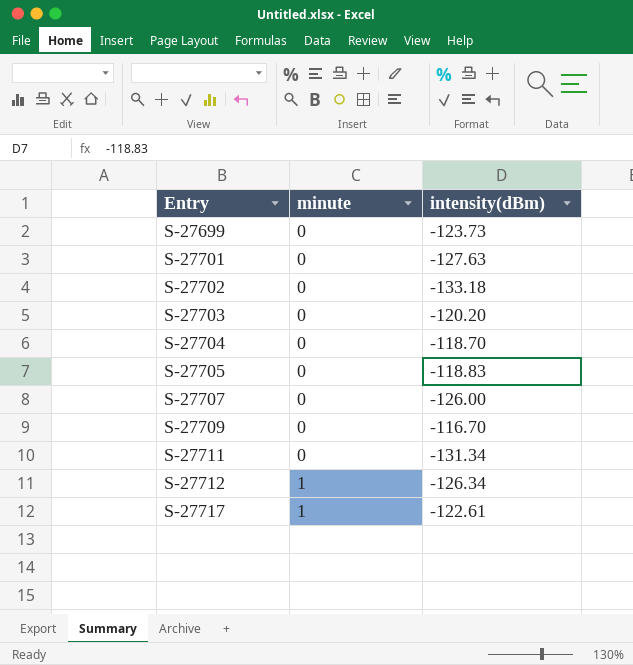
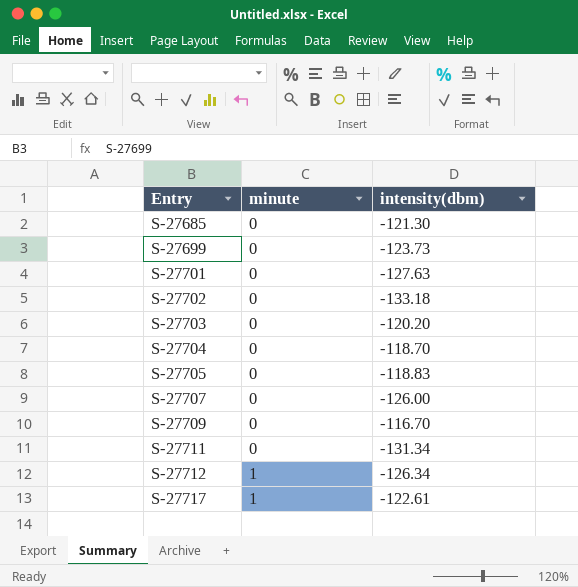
column name: intensity(dBm) -> intensity(dbm)
row S-27685: none -> 0 | -121.30

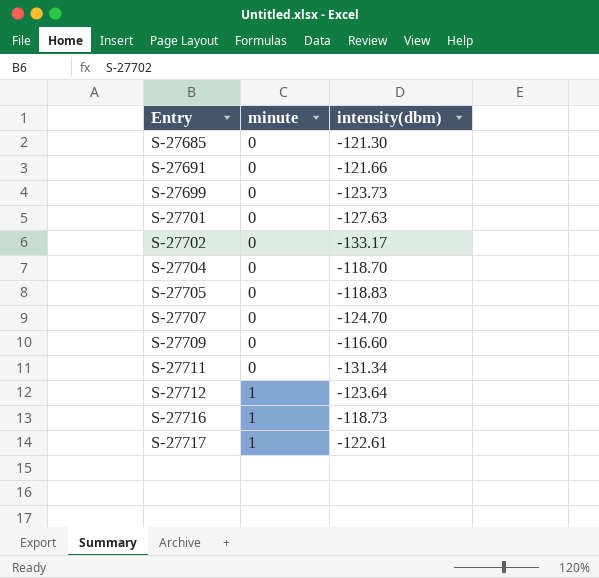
row S-27703: 0 | -120.20 -> none
row S-27691: none -> 0 | -121.66
S-27702 | intensity(dbm): -133.18 -> -133.17
S-27707 | intensity(dbm): -126.00 -> -124.70
S-27709 | intensity(dbm): -116.70 -> -116.60
S-27712 | intensity(dbm): -126.34 -> -123.64
row S-27716: none -> 1 | -118.73

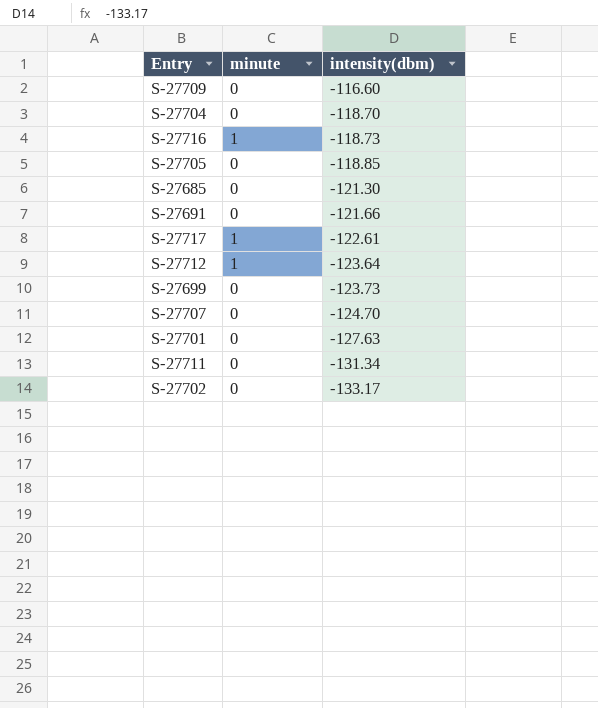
row order: Entry ascending -> intensity(dbm) descending
S-27705 | intensity(dbm): -118.83 -> -118.85

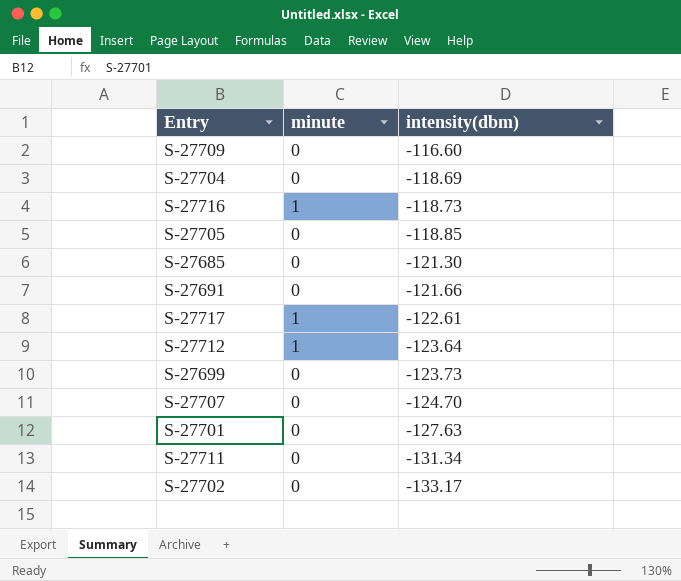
S-27704 | intensity(dbm): -118.70 -> -118.69

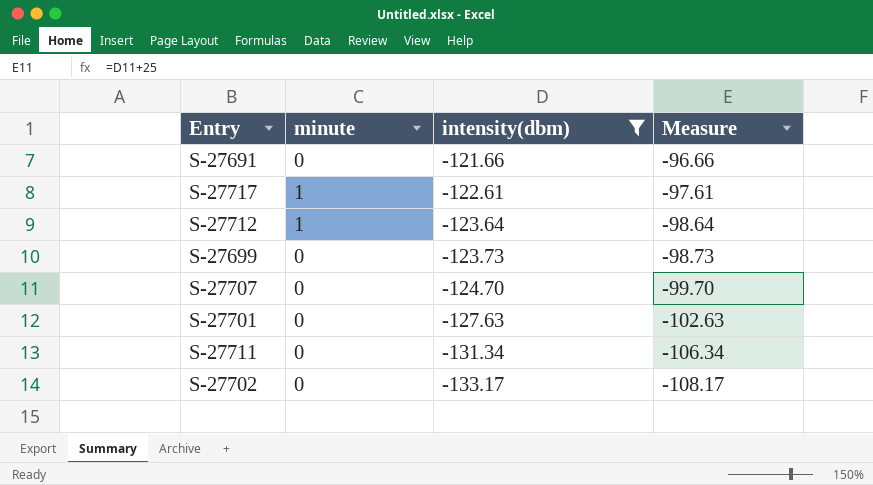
filter: none -> intensity(dbm) <= -121.66
column Measure | formula: none -> [intensity(dbm)] + 25

